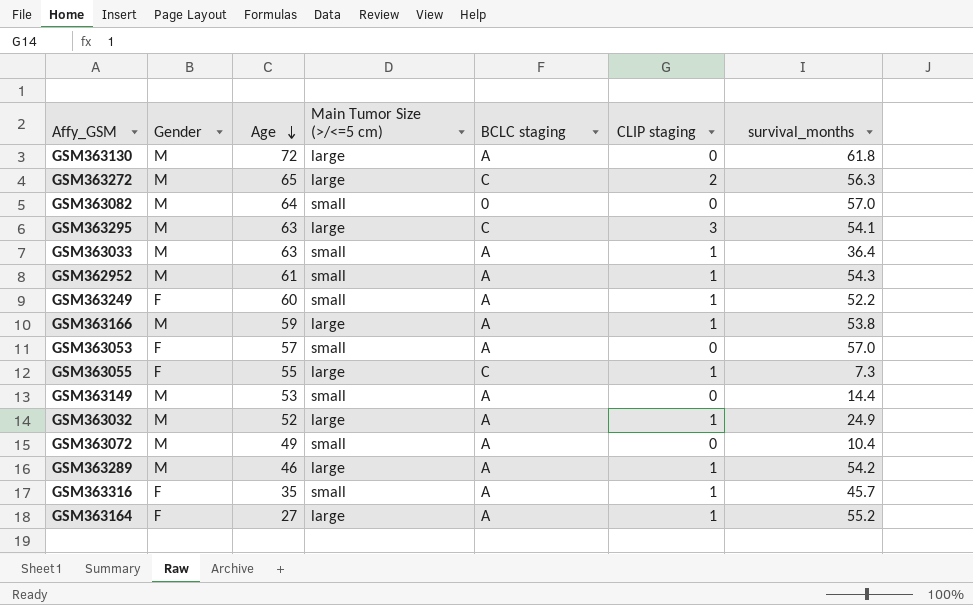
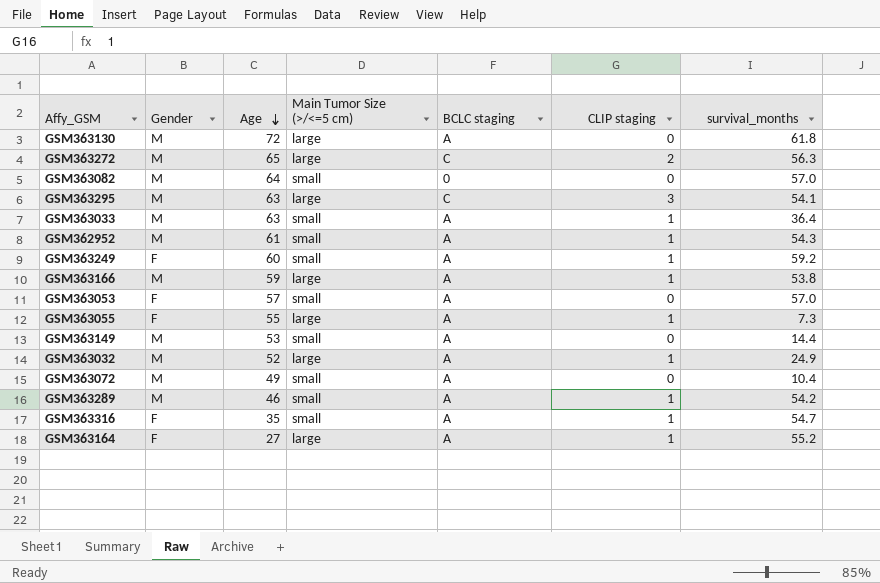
GSM363249 | survival_months: 52.2 -> 59.2
GSM363055 | BCLC staging: C -> A
GSM363289 | Main Tumor Size (>/<=5 cm): large -> small
GSM363316 | survival_months: 45.7 -> 54.7

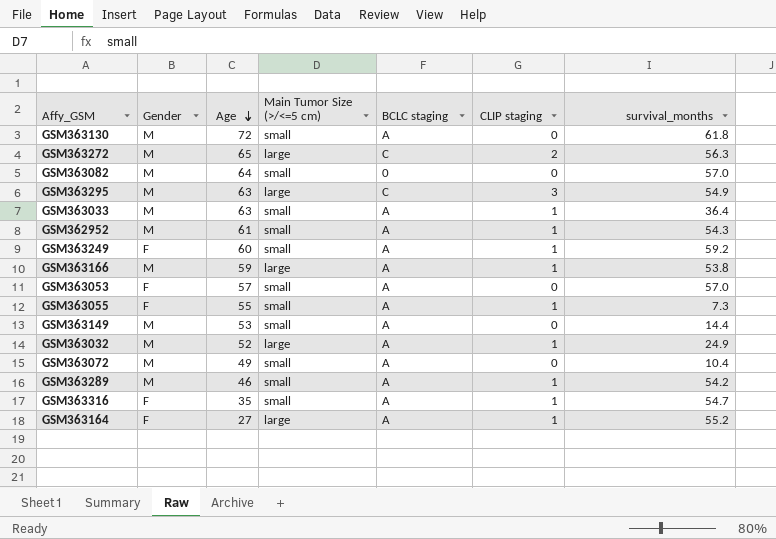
GSM363130 | Main Tumor Size (>/<=5 cm): large -> small
GSM363295 | survival_months: 54.1 -> 54.9
GSM363055 | Main Tumor Size (>/<=5 cm): large -> small

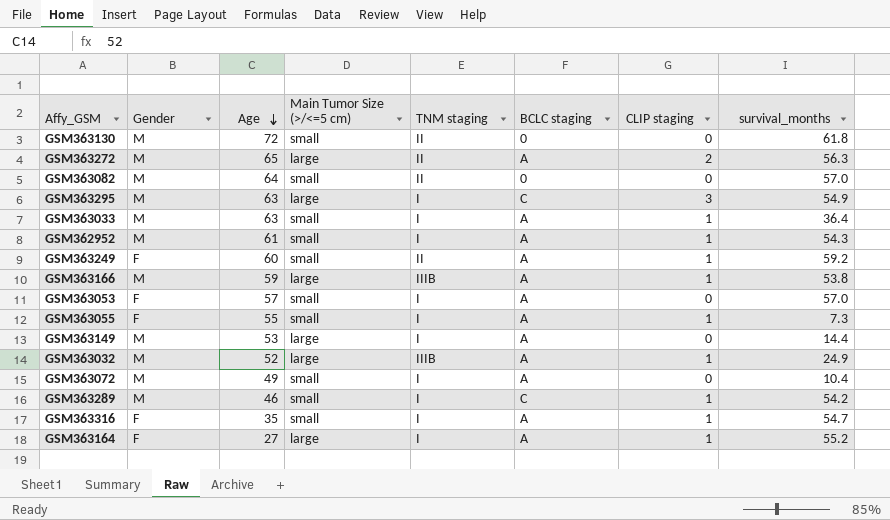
column TNM staging | position: none -> 5
GSM363130 | BCLC staging: A -> 0
GSM363272 | BCLC staging: C -> A
GSM363149 | Main Tumor Size (>/<=5 cm): small -> large
GSM363289 | BCLC staging: A -> C

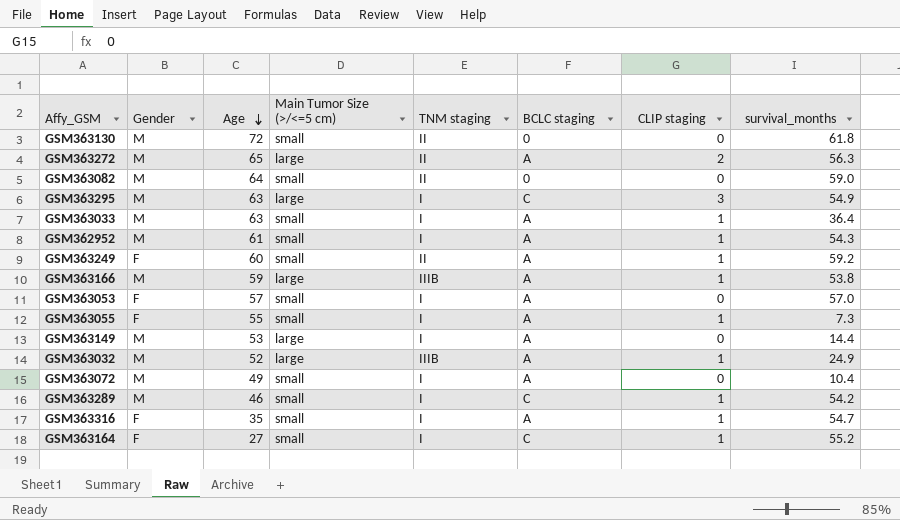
GSM363082 | survival_months: 57.0 -> 59.0
GSM363164 | Main Tumor Size (>/<=5 cm): large -> small
GSM363164 | BCLC staging: A -> C

